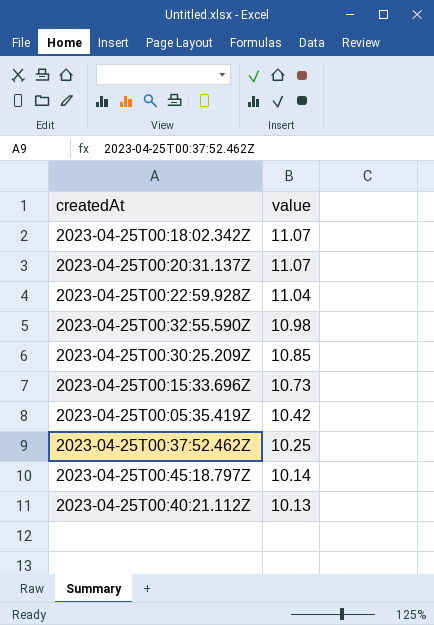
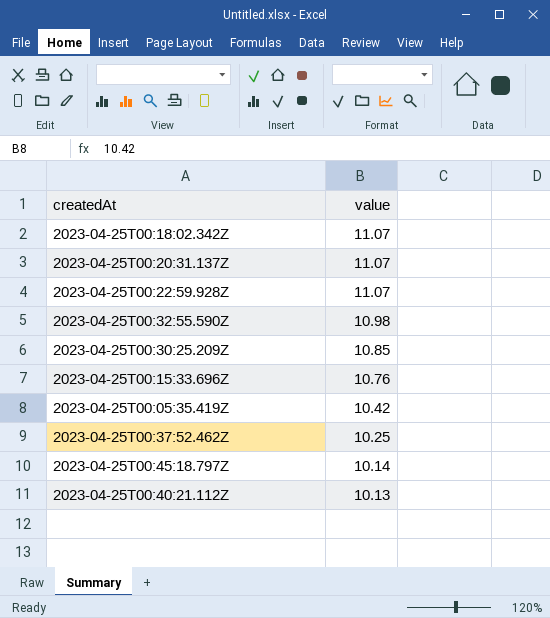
2023-04-25T00:22:59.928Z | value: 11.04 -> 11.07
2023-04-25T00:15:33.696Z | value: 10.73 -> 10.76

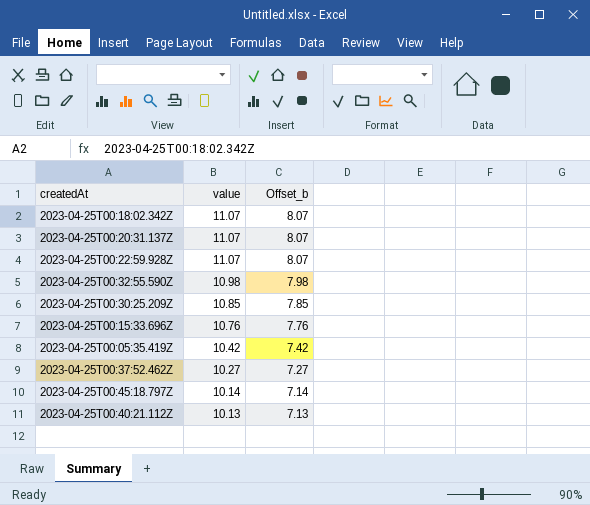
column Offset_b | formula: none -> [value] - 3
2023-04-25T00:37:52.462Z | value: 10.25 -> 10.27

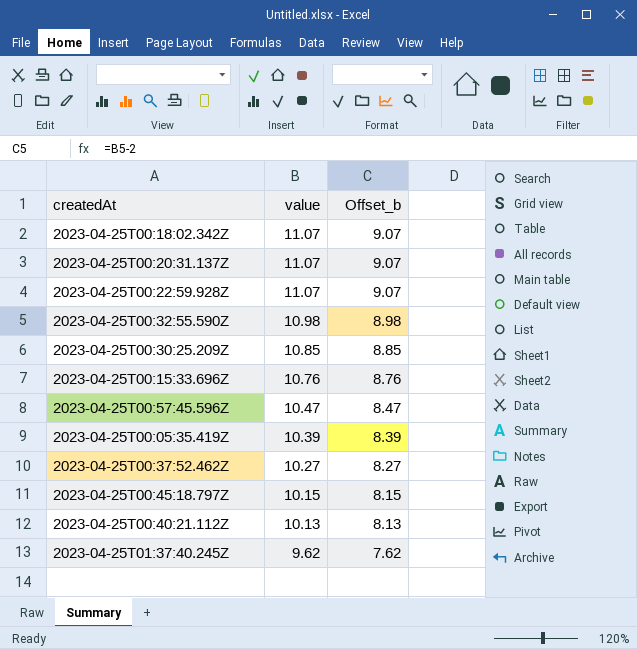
column Offset_b | formula: [value] - 3 -> [value] - 2
row 2023-04-25T00:57:45.596Z: none -> 10.47 | 8.47
2023-04-25T00:05:35.419Z | value: 10.42 -> 10.39
2023-04-25T00:45:18.797Z | value: 10.14 -> 10.15
row 2023-04-25T01:37:40.245Z: none -> 9.62 | 7.62

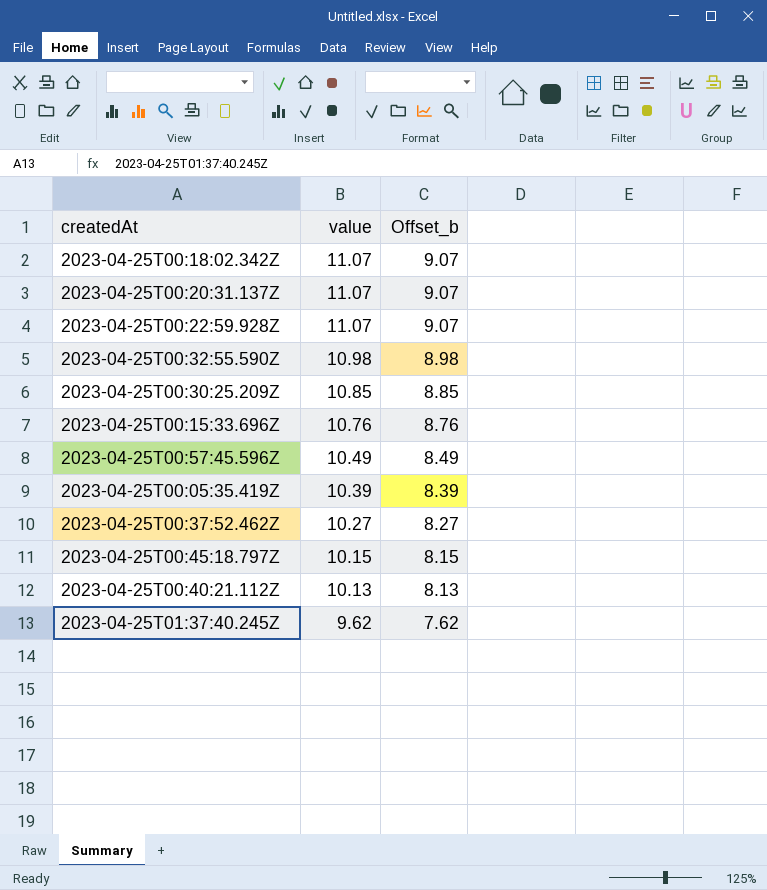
2023-04-25T00:57:45.596Z | value: 10.47 -> 10.49
2023-04-25T00:57:45.596Z | Offset_b: 8.47 -> 8.49

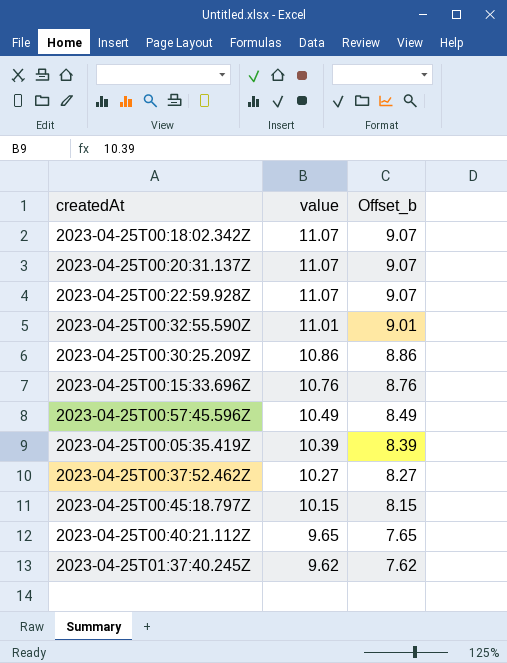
2023-04-25T00:32:55.590Z | value: 10.98 -> 11.01
2023-04-25T00:32:55.590Z | Offset_b: 8.98 -> 9.01
2023-04-25T00:30:25.209Z | value: 10.85 -> 10.86
2023-04-25T00:30:25.209Z | Offset_b: 8.85 -> 8.86
2023-04-25T00:40:21.112Z | value: 10.13 -> 9.65
2023-04-25T00:40:21.112Z | Offset_b: 8.13 -> 7.65

